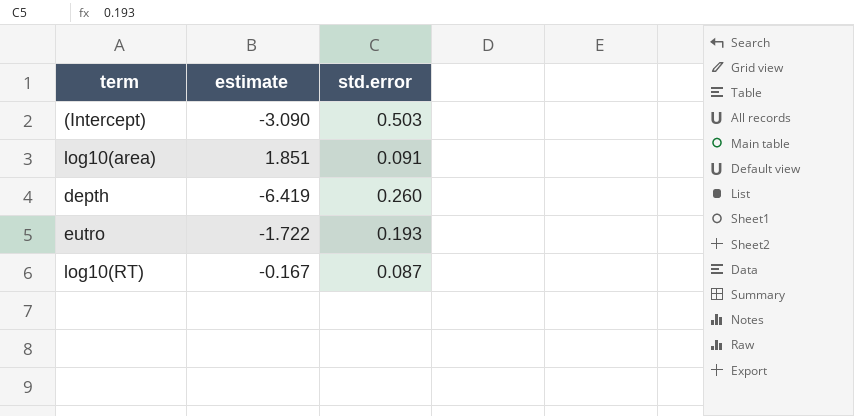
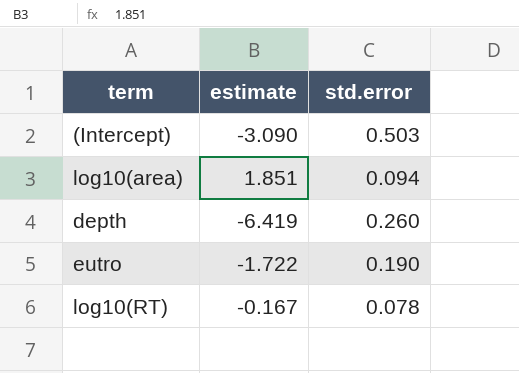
log10(area) | std.error: 0.091 -> 0.094
eutro | std.error: 0.193 -> 0.190
log10(RT) | std.error: 0.087 -> 0.078

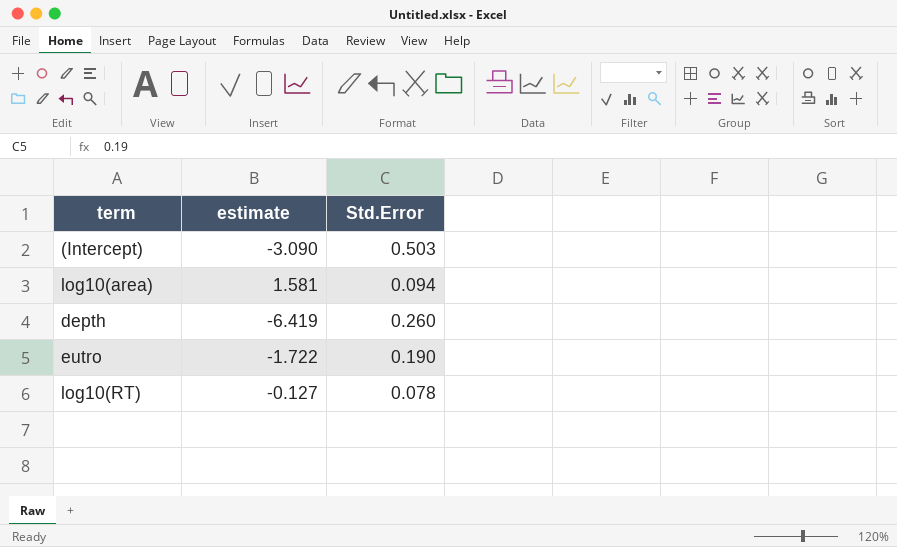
column name: std.error -> Std.Error
log10(area) | estimate: 1.851 -> 1.581
log10(RT) | estimate: -0.167 -> -0.127

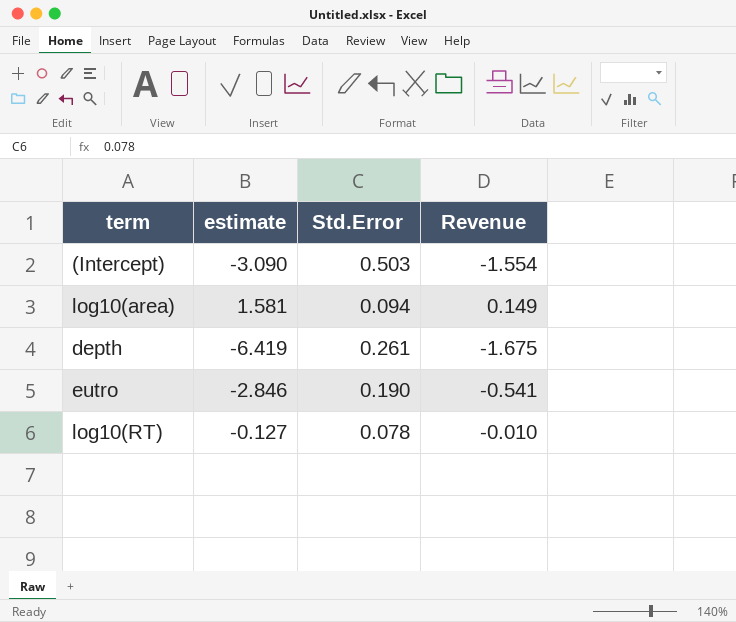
column Revenue | formula: none -> [estimate] * [Std.Error]
depth | Std.Error: 0.260 -> 0.261
eutro | estimate: -1.722 -> -2.846

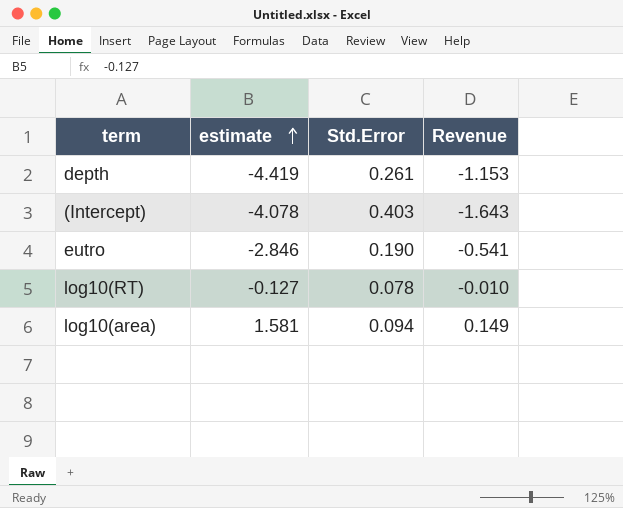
row order: none -> estimate ascending
depth | estimate: -6.419 -> -4.419
depth | Revenue: -1.675 -> -1.153
(Intercept) | estimate: -3.090 -> -4.078
(Intercept) | Std.Error: 0.503 -> 0.403
(Intercept) | Revenue: -1.554 -> -1.643

